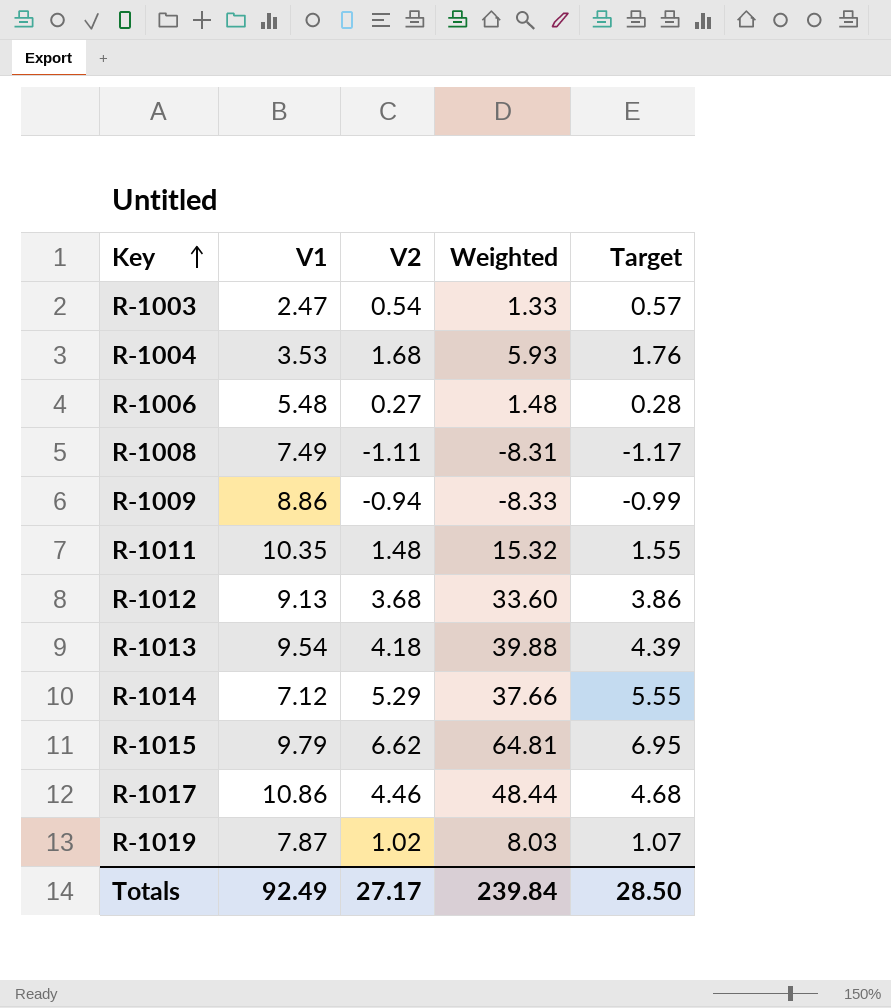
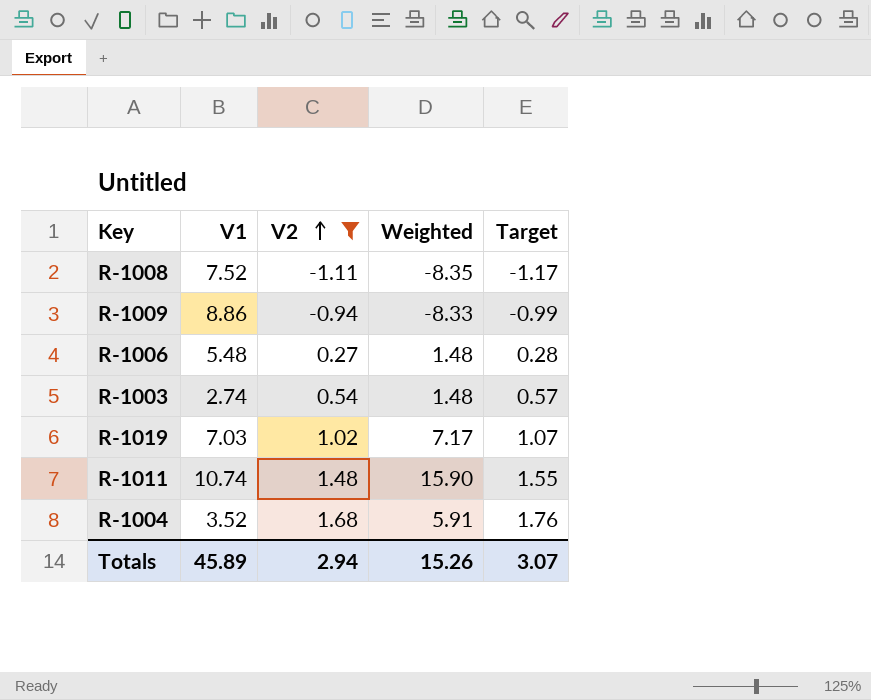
filter: none -> V2 <= 1.68
row order: Key ascending -> V2 ascending
R-1008 | V1: 7.49 -> 7.52
R-1008 | Weighted: -8.31 -> -8.35
R-1003 | V1: 2.47 -> 2.74
R-1003 | Weighted: 1.33 -> 1.48
R-1019 | V1: 7.87 -> 7.03
R-1019 | Weighted: 8.03 -> 7.17
R-1011 | V1: 10.35 -> 10.74
R-1011 | Weighted: 15.32 -> 15.90
R-1004 | V1: 3.53 -> 3.52
R-1004 | Weighted: 5.93 -> 5.91
Totals | V1: 92.49 -> 45.89
Totals | V2: 27.17 -> 2.94
Totals | Weighted: 239.84 -> 15.26
Totals | Target: 28.50 -> 3.07

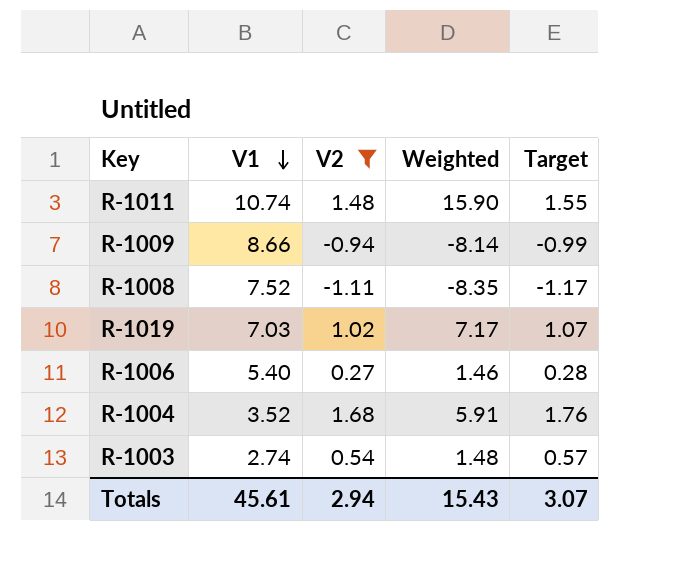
row order: V2 ascending -> V1 descending
R-1009 | V1: 8.86 -> 8.66
R-1009 | Weighted: -8.33 -> -8.14
R-1006 | V1: 5.48 -> 5.40
R-1006 | Weighted: 1.48 -> 1.46
Totals | V1: 45.89 -> 45.61
Totals | Weighted: 15.26 -> 15.43

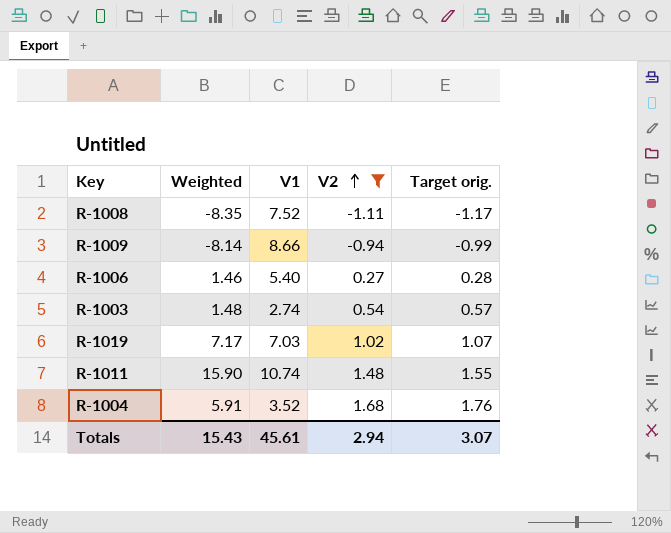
row order: V1 descending -> V2 ascending
column Weighted | position: 4 -> 2
column name: Target -> Target orig.

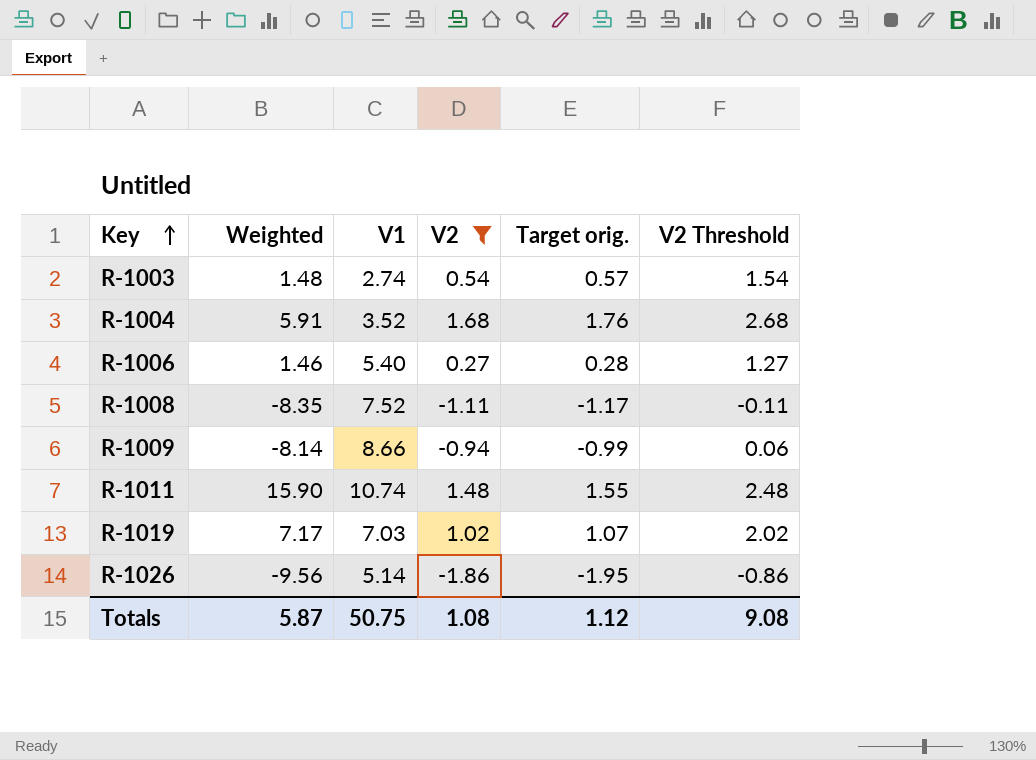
row order: V2 ascending -> Key ascending
column V2 Threshold | formula: none -> [V2] + 1
row R-1026: none -> -9.56 | 5.14 | -1.86 | -1.95 | -0.86
Totals | Weighted: 15.43 -> 5.87
Totals | V1: 45.61 -> 50.75
Totals | V2: 2.94 -> 1.08
Totals | Target orig.: 3.07 -> 1.12

